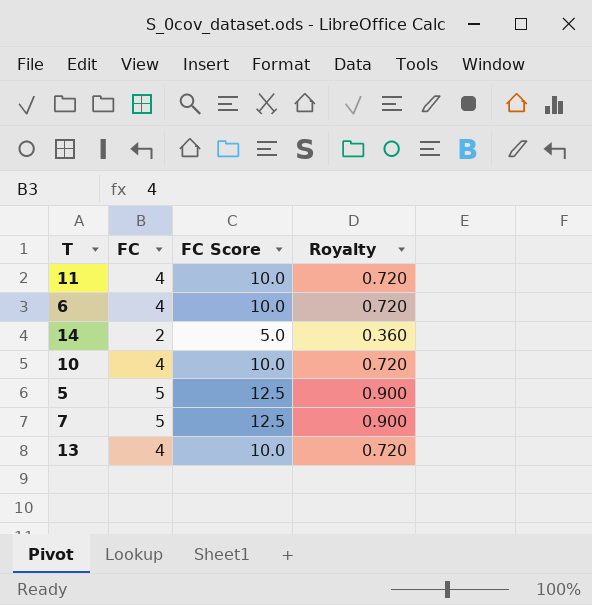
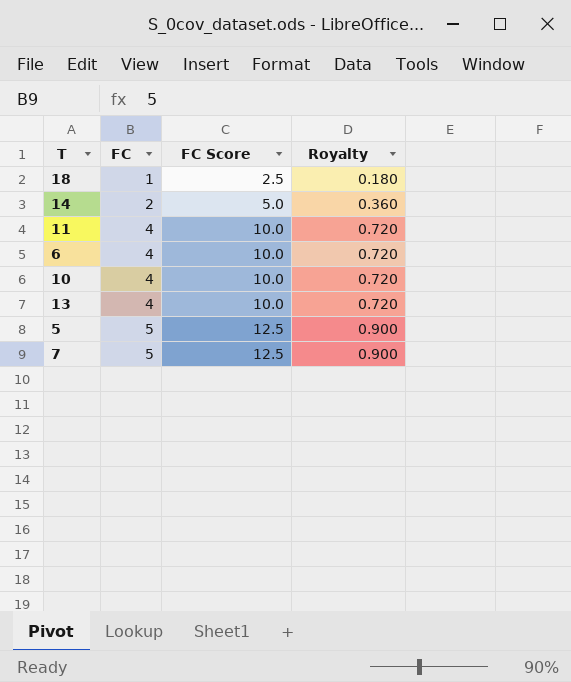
row order: none -> FC ascending
row 18: none -> 1 | 2.5 | 0.180

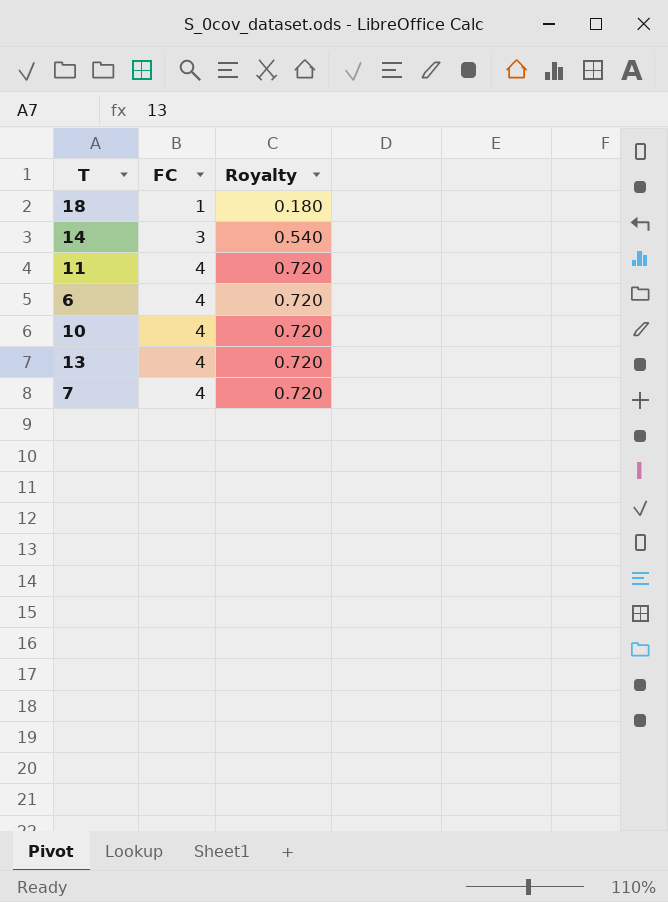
column FC Score | formula: [FC] * 2.5 -> none
row 5: 5 | 12.5 | 0.900 -> none
14 | FC: 2 -> 3
14 | Royalty: 0.360 -> 0.540
7 | FC: 5 -> 4
7 | Royalty: 0.900 -> 0.720

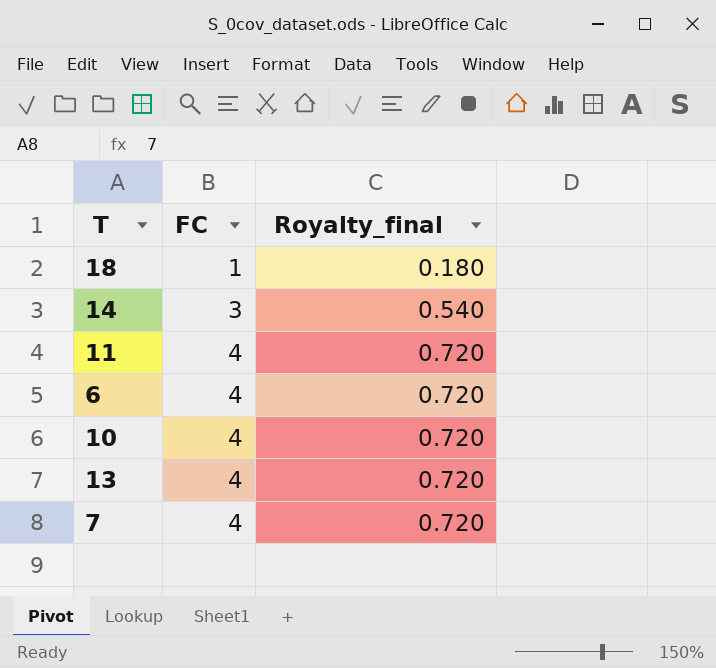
column name: Royalty -> Royalty_final

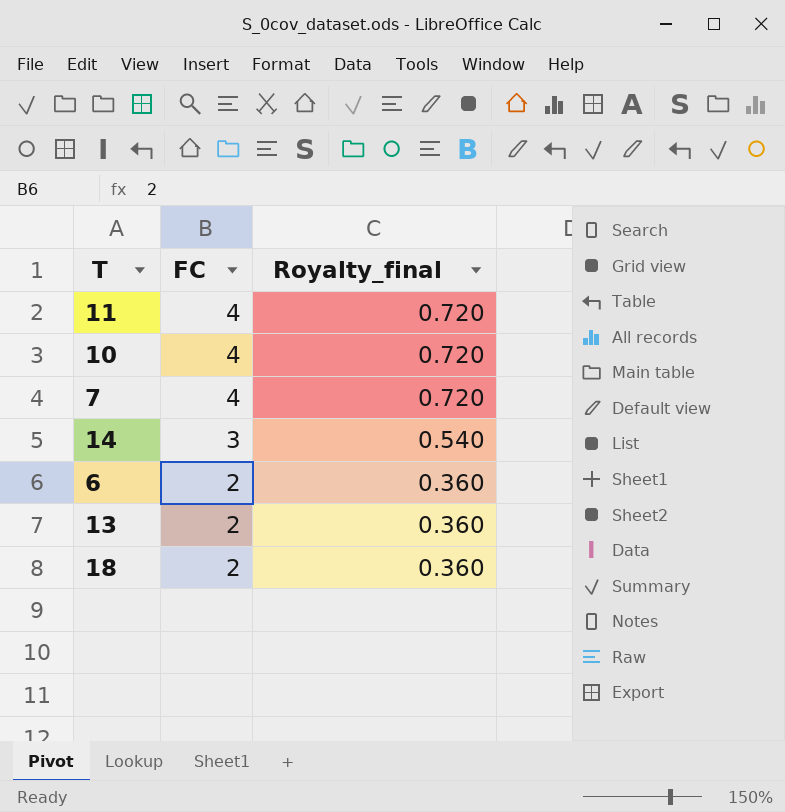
row order: FC ascending -> FC descending
6 | FC: 4 -> 2
6 | Royalty_final: 0.720 -> 0.360
13 | FC: 4 -> 2
13 | Royalty_final: 0.720 -> 0.360
18 | FC: 1 -> 2
18 | Royalty_final: 0.180 -> 0.360

